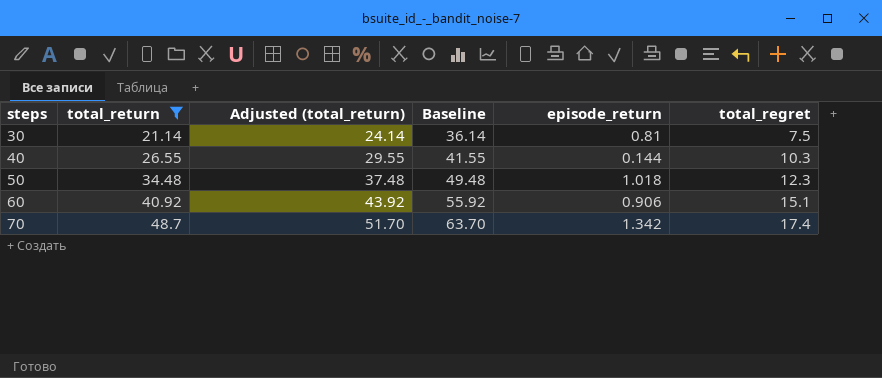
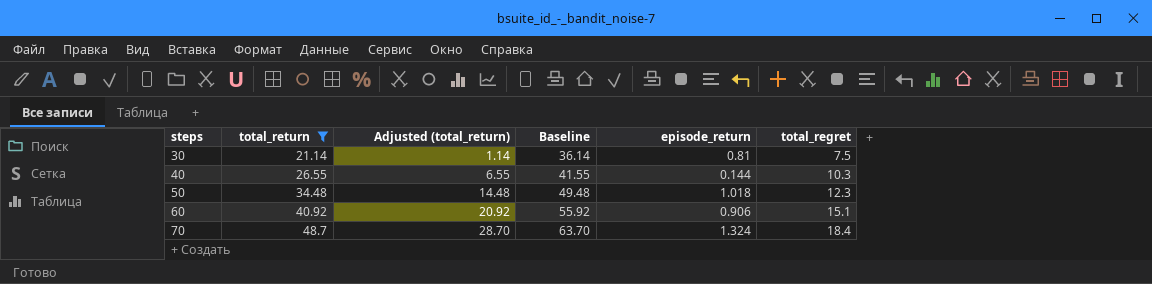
column Adjusted (total_return) | formula: [total_return] + 3 -> [total_return] - 20
70 | episode_return: 1.342 -> 1.324
70 | total_regret: 17.4 -> 18.4

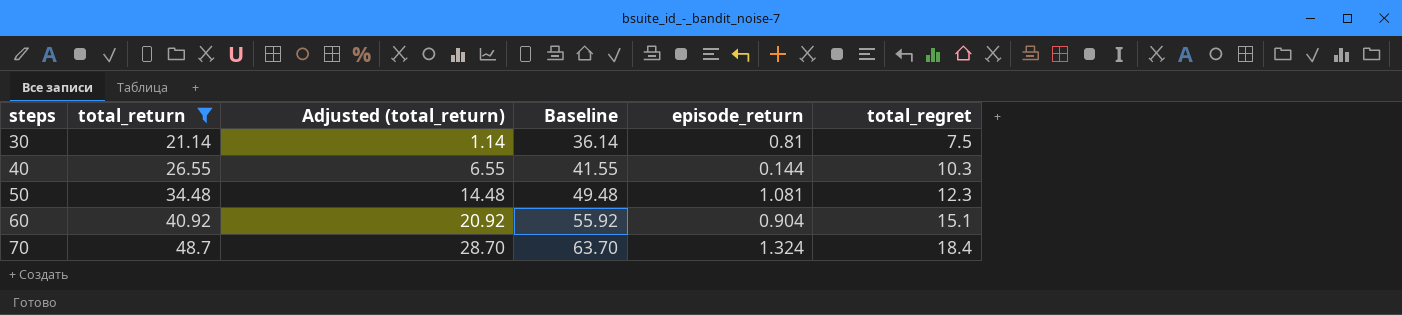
50 | episode_return: 1.018 -> 1.081
60 | episode_return: 0.906 -> 0.904

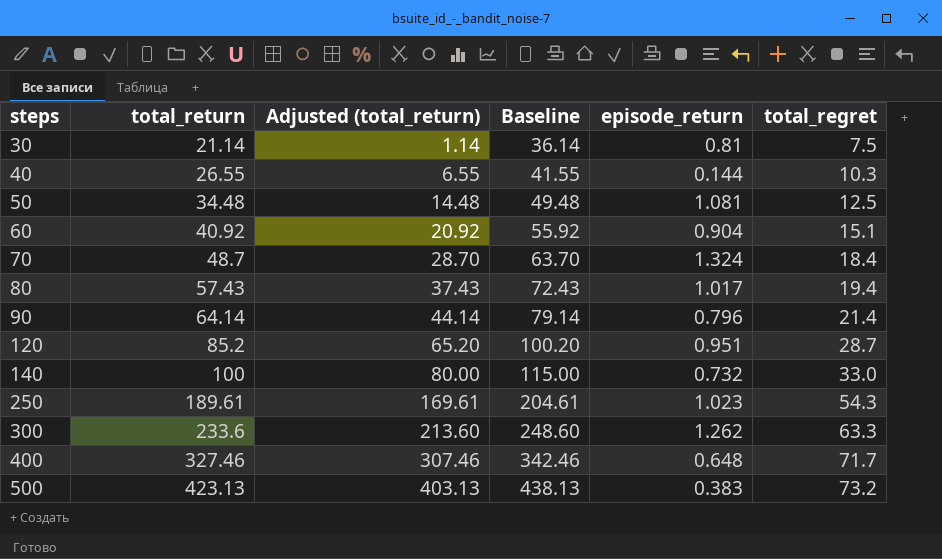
filter: total_return <= 48.7 -> none
50 | total_regret: 12.3 -> 12.5

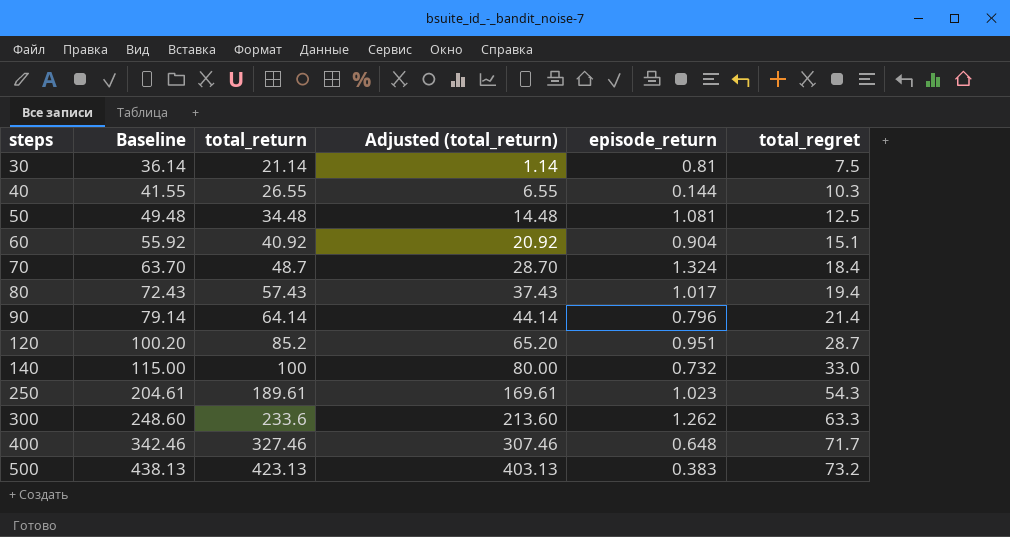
column Baseline | position: 4 -> 2

